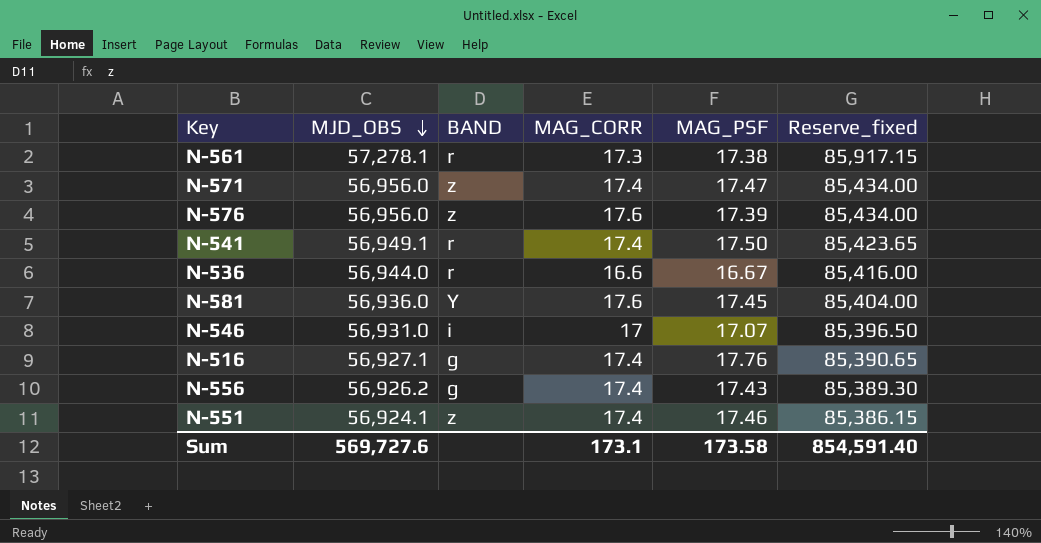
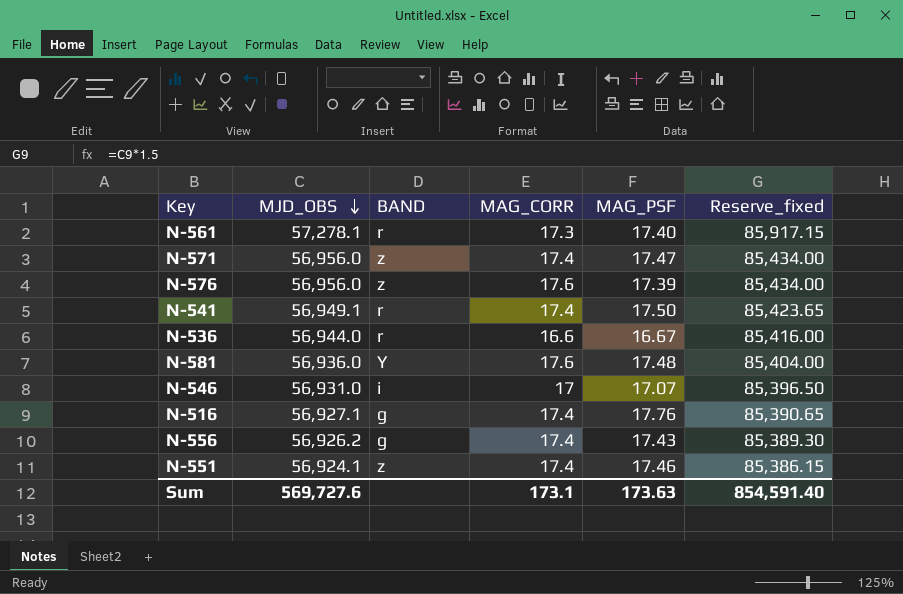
N-561 | MAG_PSF: 17.38 -> 17.40
N-581 | MAG_PSF: 17.45 -> 17.48
Sum | MAG_PSF: 173.58 -> 173.63

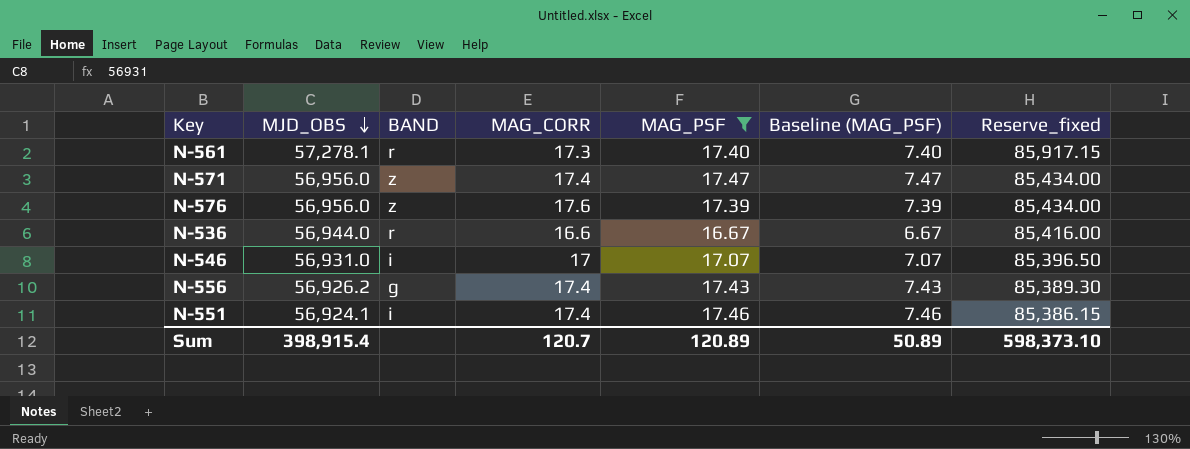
filter: none -> MAG_PSF <= 17.47
column Baseline (MAG_PSF) | formula: none -> [MAG_PSF] - 10
N-551 | BAND: z -> i
Sum | MJD_OBS: 569,727.6 -> 398,915.4
Sum | MAG_CORR: 173.1 -> 120.7
Sum | MAG_PSF: 173.63 -> 120.89
Sum | Reserve_fixed: 854,591.40 -> 598,373.10

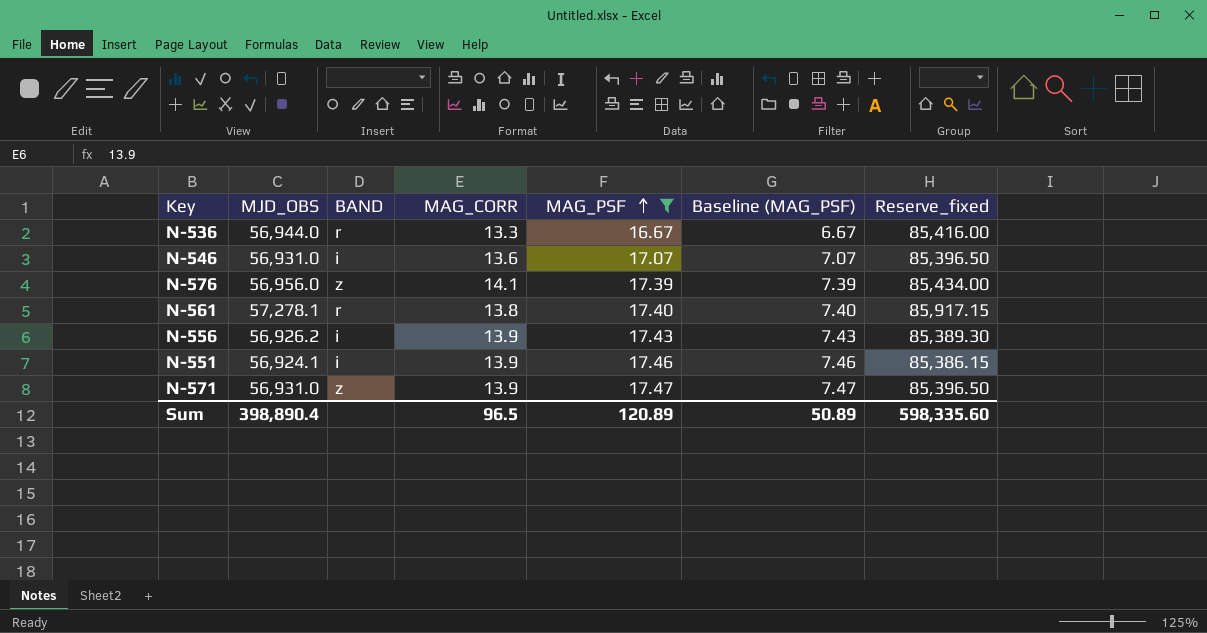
row order: MJD_OBS descending -> MAG_PSF ascending
N-536 | MAG_CORR: 16.6 -> 13.3
N-546 | MAG_CORR: 17 -> 13.6
N-576 | MAG_CORR: 17.6 -> 14.1
N-561 | MAG_CORR: 17.3 -> 13.8
N-556 | BAND: g -> i
N-556 | MAG_CORR: 17.4 -> 13.9
N-551 | MAG_CORR: 17.4 -> 13.9
N-571 | MJD_OBS: 56,956.0 -> 56,931.0
N-571 | MAG_CORR: 17.4 -> 13.9
N-571 | Reserve_fixed: 85,434.00 -> 85,396.50
Sum | MJD_OBS: 398,915.4 -> 398,890.4
Sum | MAG_CORR: 120.7 -> 96.5
Sum | Reserve_fixed: 598,373.10 -> 598,335.60

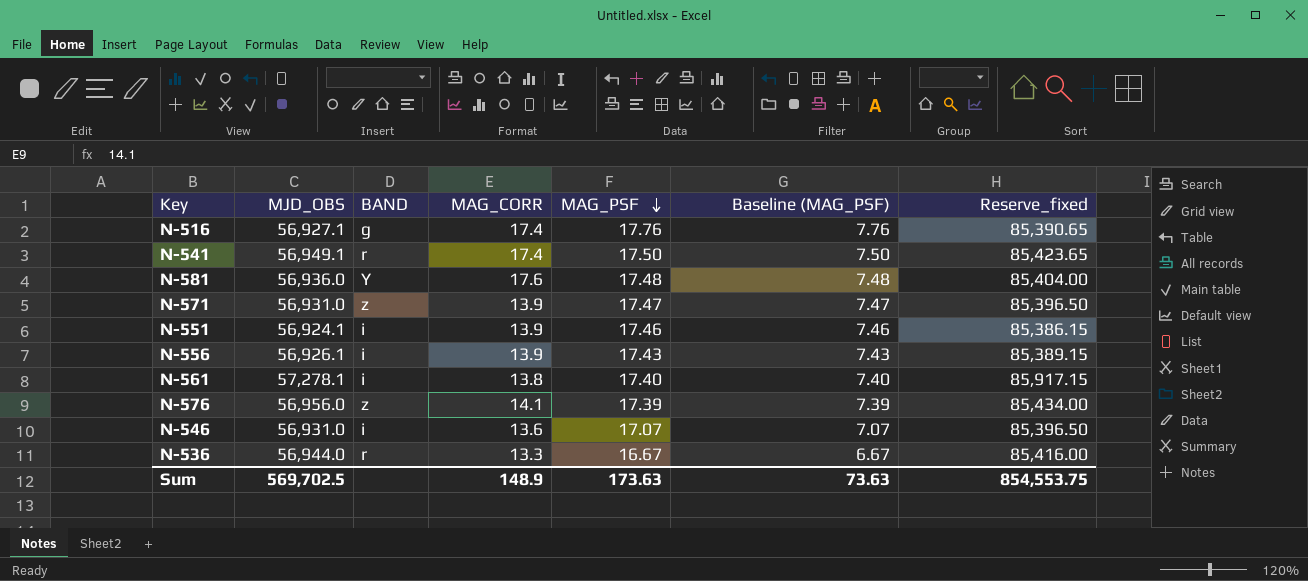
filter: MAG_PSF <= 17.47 -> none
row order: MAG_PSF ascending -> MAG_PSF descending
N-556 | MJD_OBS: 56,926.2 -> 56,926.1
N-556 | Reserve_fixed: 85,389.30 -> 85,389.15
N-561 | BAND: r -> i
Sum | MJD_OBS: 398,890.4 -> 569,702.5
Sum | MAG_CORR: 96.5 -> 148.9
Sum | MAG_PSF: 120.89 -> 173.63
Sum | Baseline (MAG_PSF): 50.89 -> 73.63
Sum | Reserve_fixed: 598,335.60 -> 854,553.75

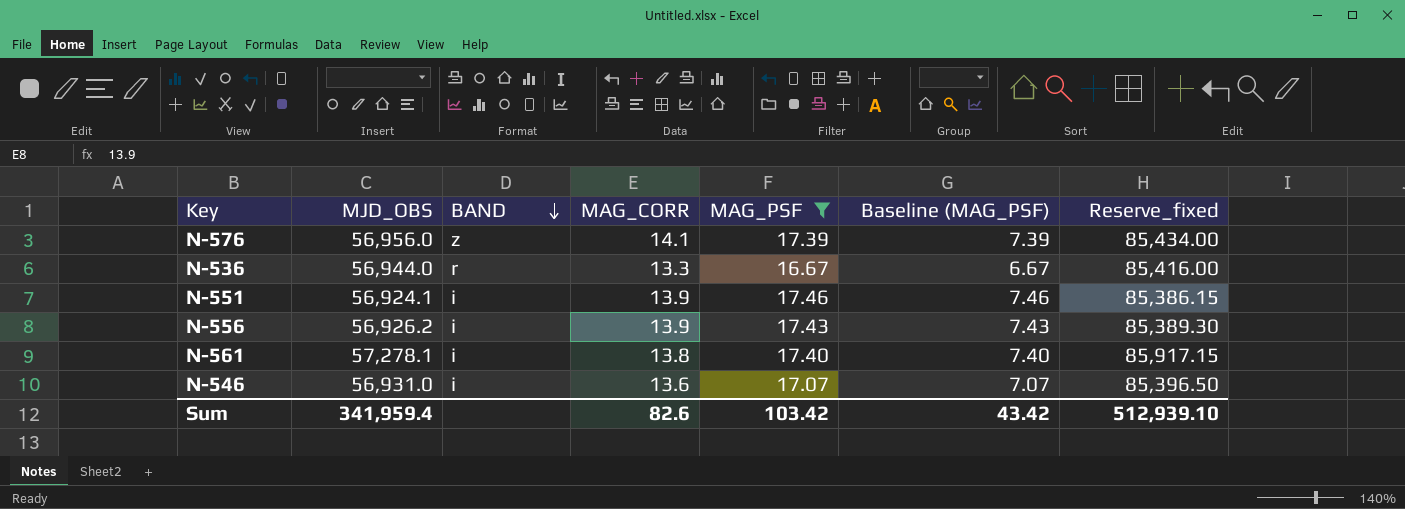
filter: none -> MAG_PSF <= 17.46
row order: MAG_PSF descending -> BAND descending
N-556 | MJD_OBS: 56,926.1 -> 56,926.2
N-556 | Reserve_fixed: 85,389.15 -> 85,389.30
Sum | MJD_OBS: 569,702.5 -> 341,959.4
Sum | MAG_CORR: 148.9 -> 82.6
Sum | MAG_PSF: 173.63 -> 103.42
Sum | Baseline (MAG_PSF): 73.63 -> 43.42
Sum | Reserve_fixed: 854,553.75 -> 512,939.10

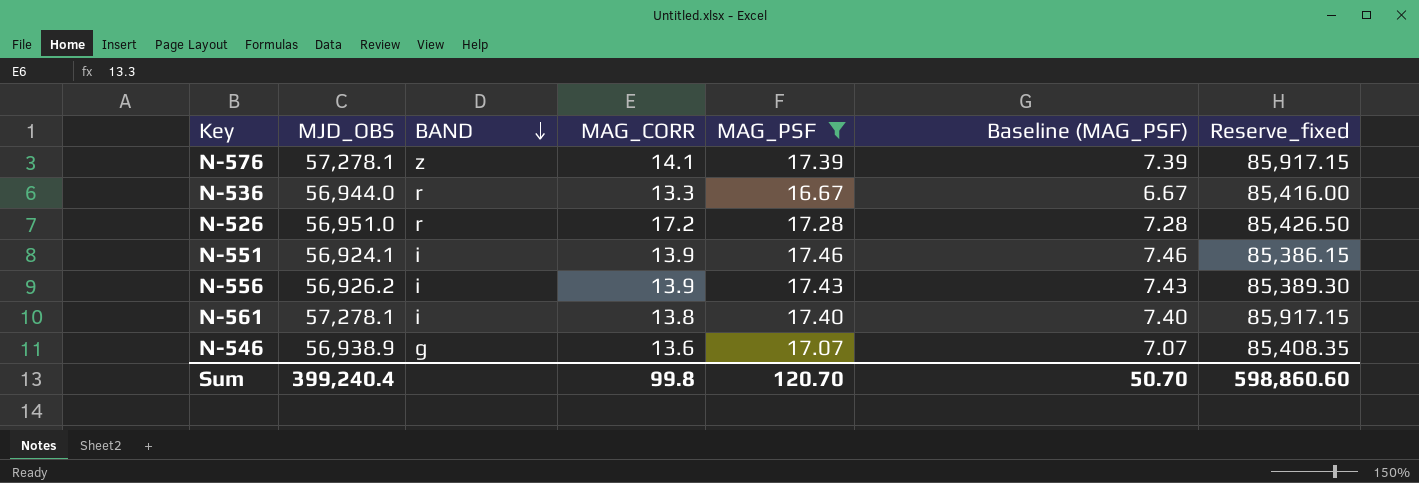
N-576 | MJD_OBS: 56,956.0 -> 57,278.1
N-576 | Reserve_fixed: 85,434.00 -> 85,917.15
row N-526: none -> 56,951.0 | r | 17.2 | 17.28 | 7.28 | 85,426.50
N-546 | MJD_OBS: 56,931.0 -> 56,938.9
N-546 | BAND: i -> g
N-546 | Reserve_fixed: 85,396.50 -> 85,408.35
Sum | MJD_OBS: 341,959.4 -> 399,240.4
Sum | MAG_CORR: 82.6 -> 99.8
Sum | MAG_PSF: 103.42 -> 120.70
Sum | Baseline (MAG_PSF): 43.42 -> 50.70
Sum | Reserve_fixed: 512,939.10 -> 598,860.60

